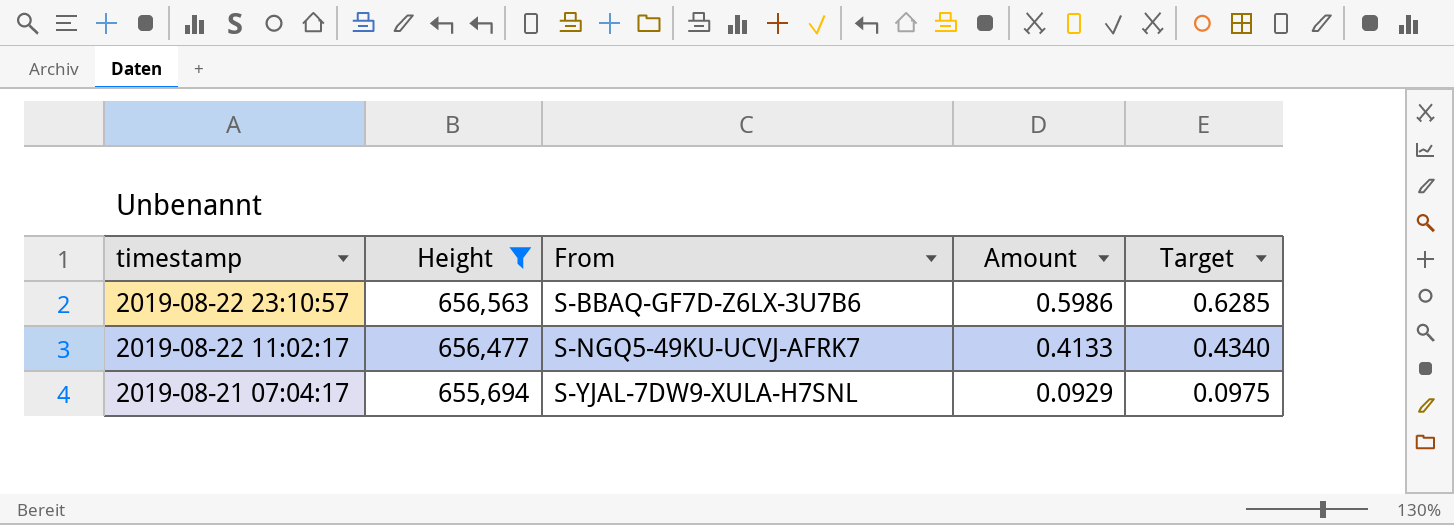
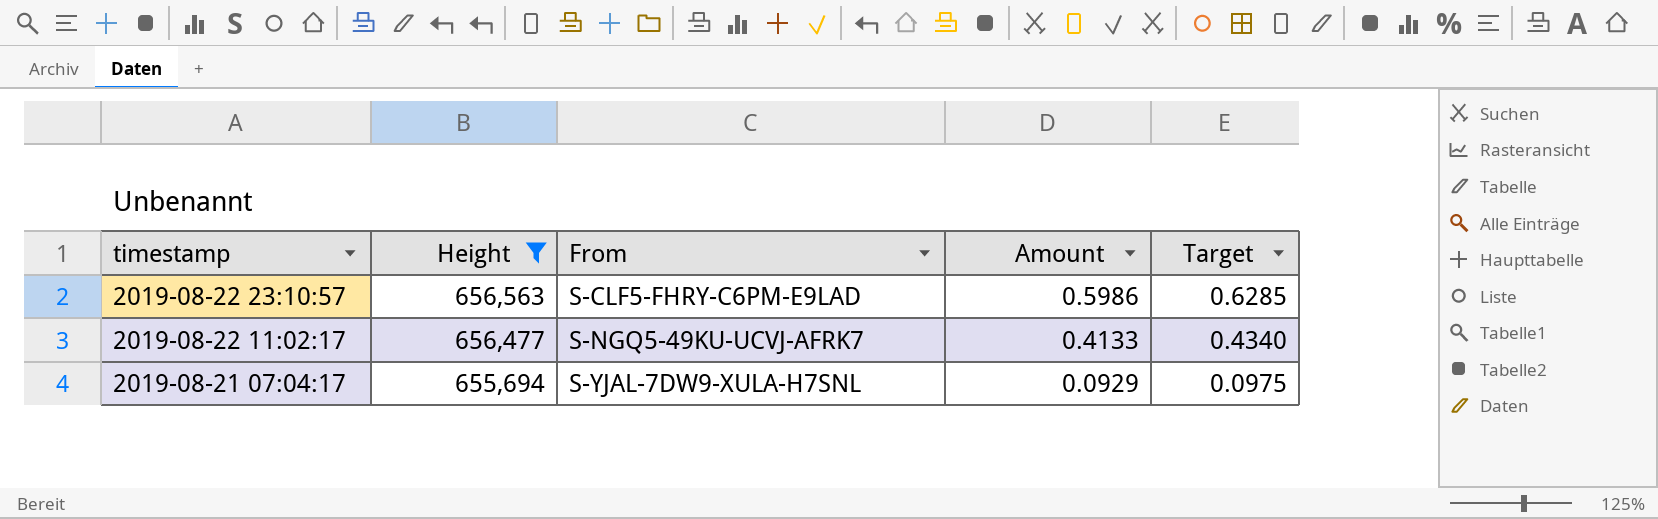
2019-08-22 23:10:57 | From: S-BBAQ-GF7D-Z6LX-3U7B6 -> S-CLF5-FHRY-C6PM-E9LAD

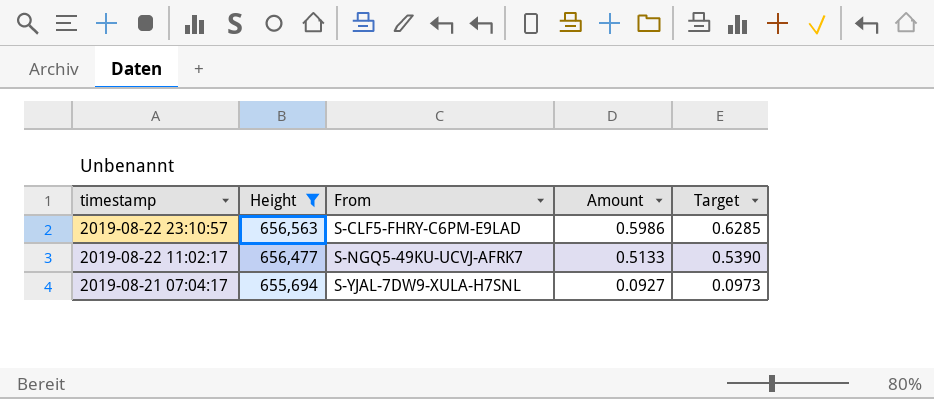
2019-08-22 11:02:17 | Amount: 0.4133 -> 0.5133
2019-08-22 11:02:17 | Target: 0.4340 -> 0.5390
2019-08-21 07:04:17 | Amount: 0.0929 -> 0.0927
2019-08-21 07:04:17 | Target: 0.0975 -> 0.0973

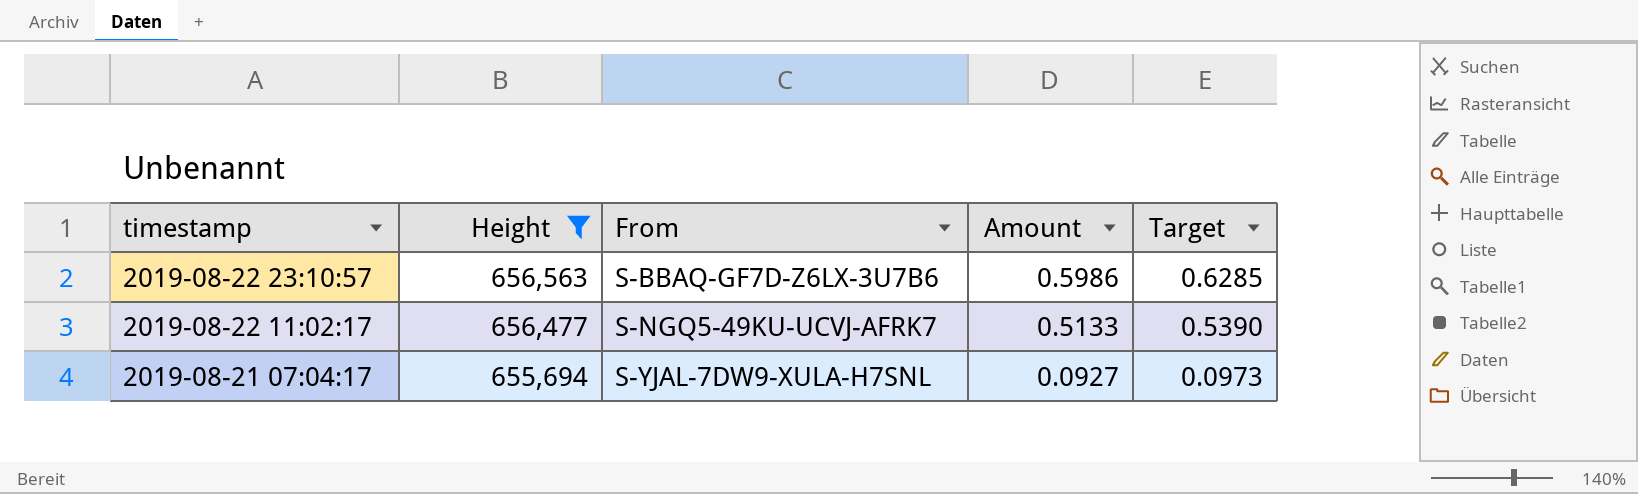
2019-08-22 23:10:57 | From: S-CLF5-FHRY-C6PM-E9LAD -> S-BBAQ-GF7D-Z6LX-3U7B6

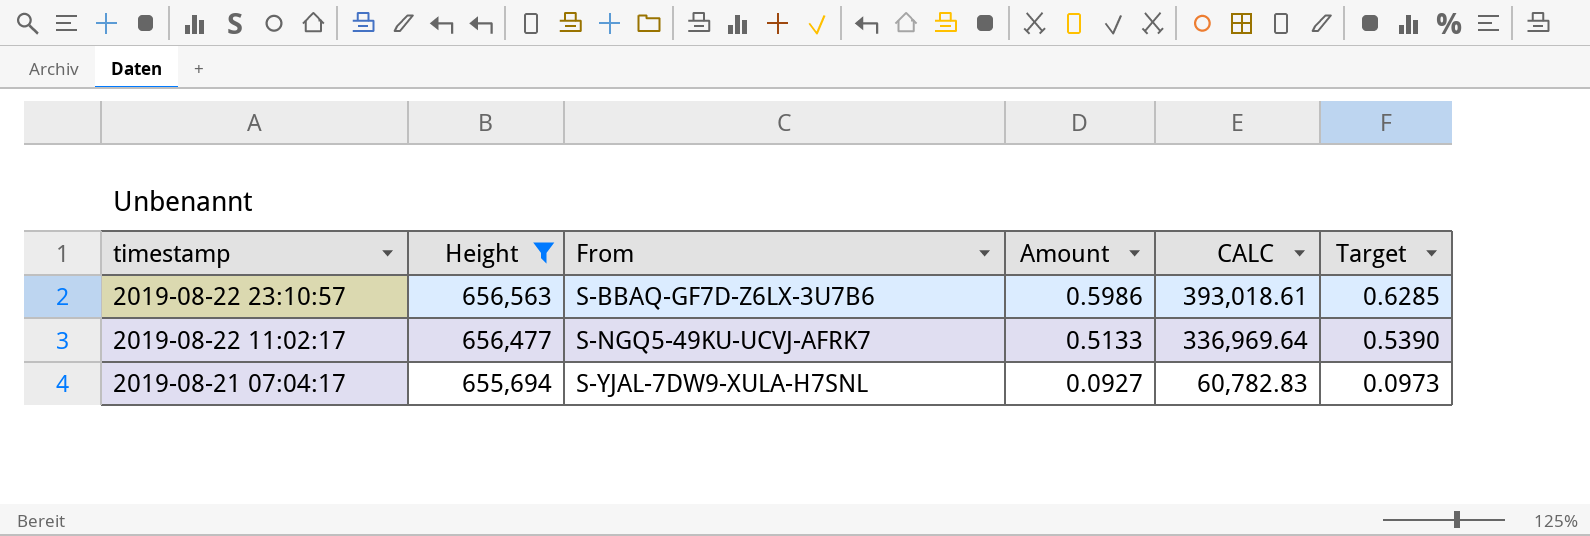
column CALC | formula: none -> [Height] * [Amount]

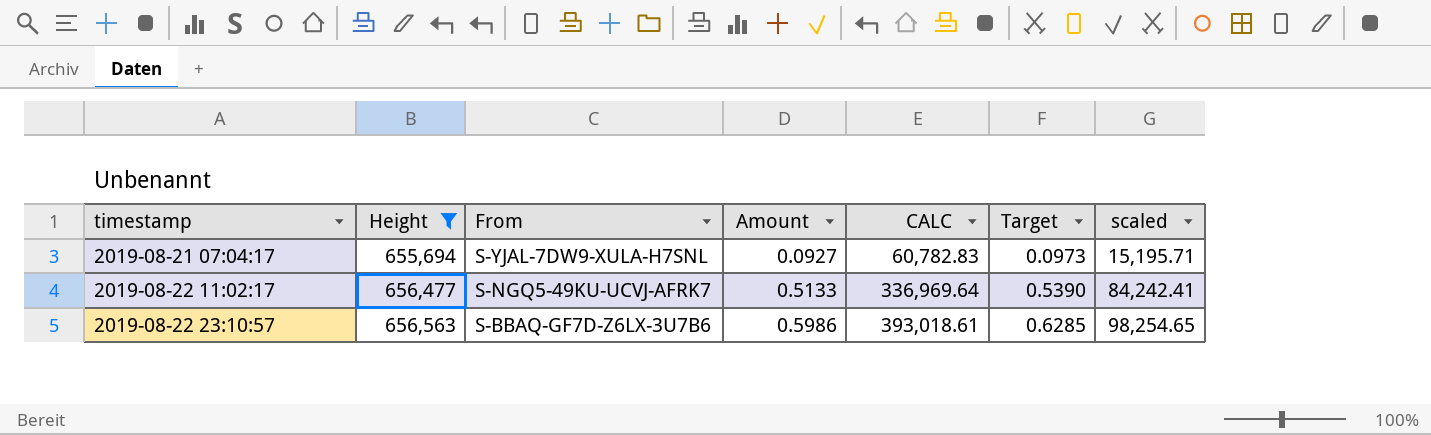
row order: timestamp descending -> timestamp ascending
column scaled | formula: none -> [CALC] * 0.25

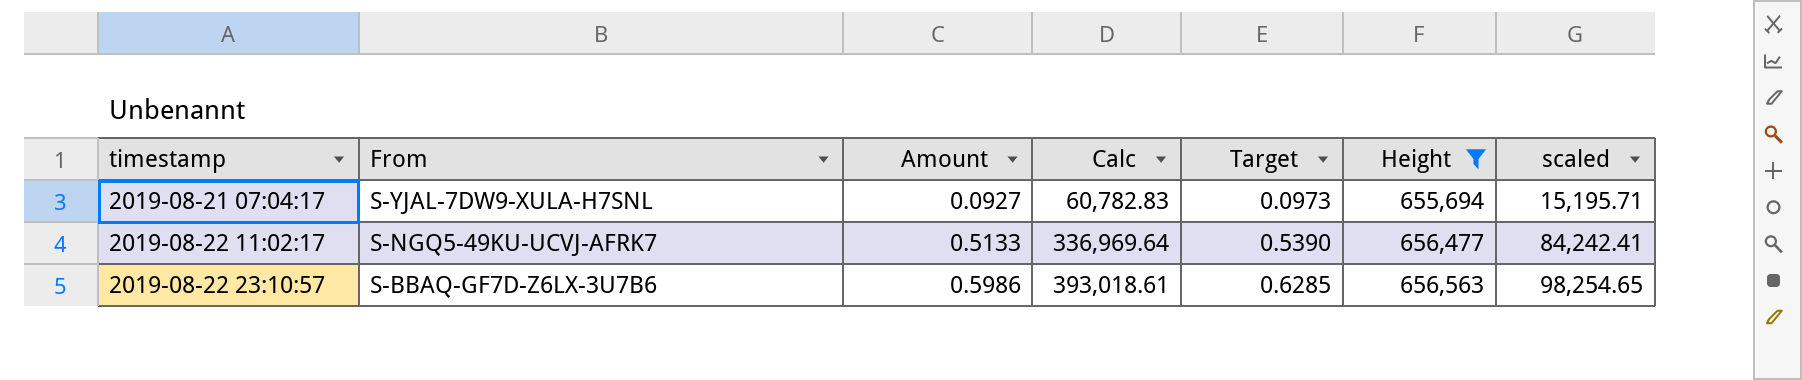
column name: CALC -> Calc
column Height | position: 2 -> 6

